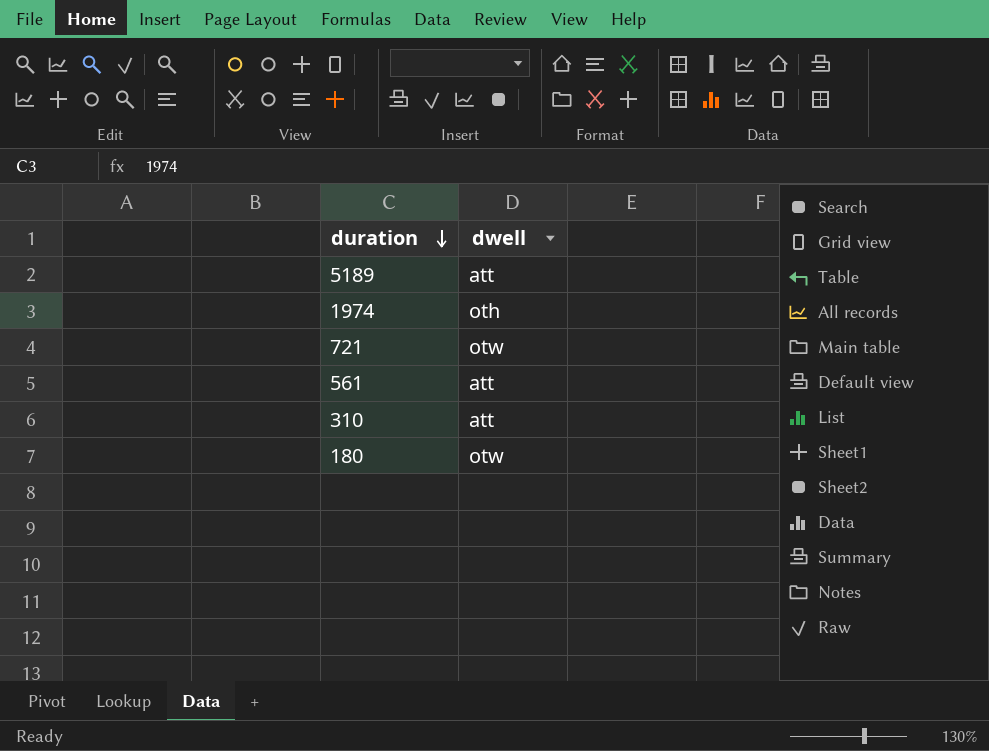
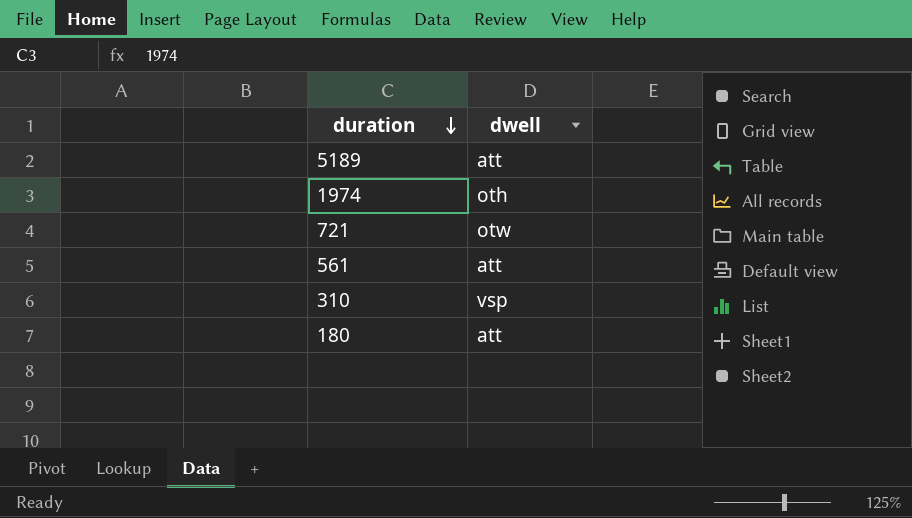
310 | dwell: att -> vsp
180 | dwell: otw -> att

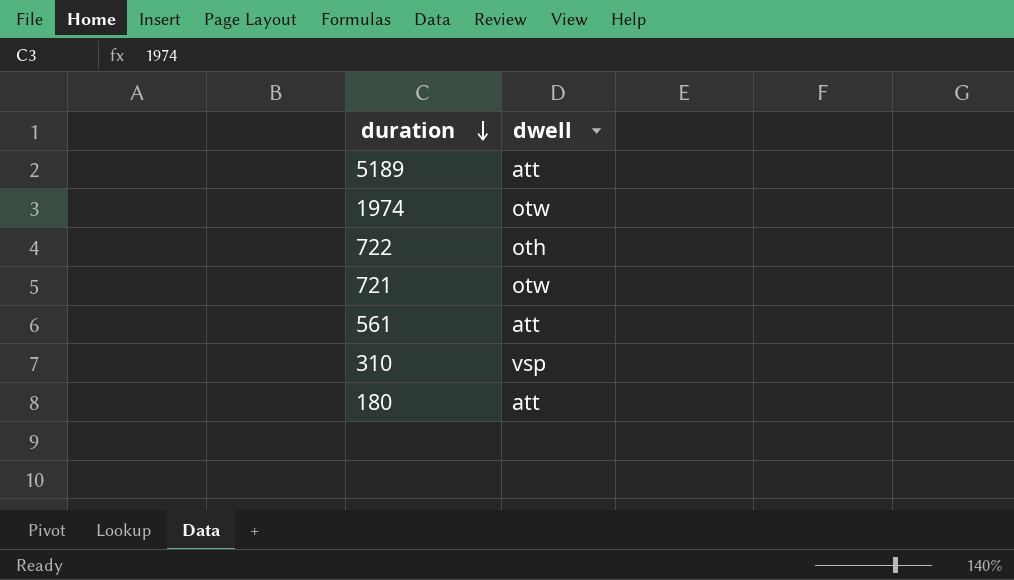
1974 | dwell: oth -> otw
row 722: none -> oth

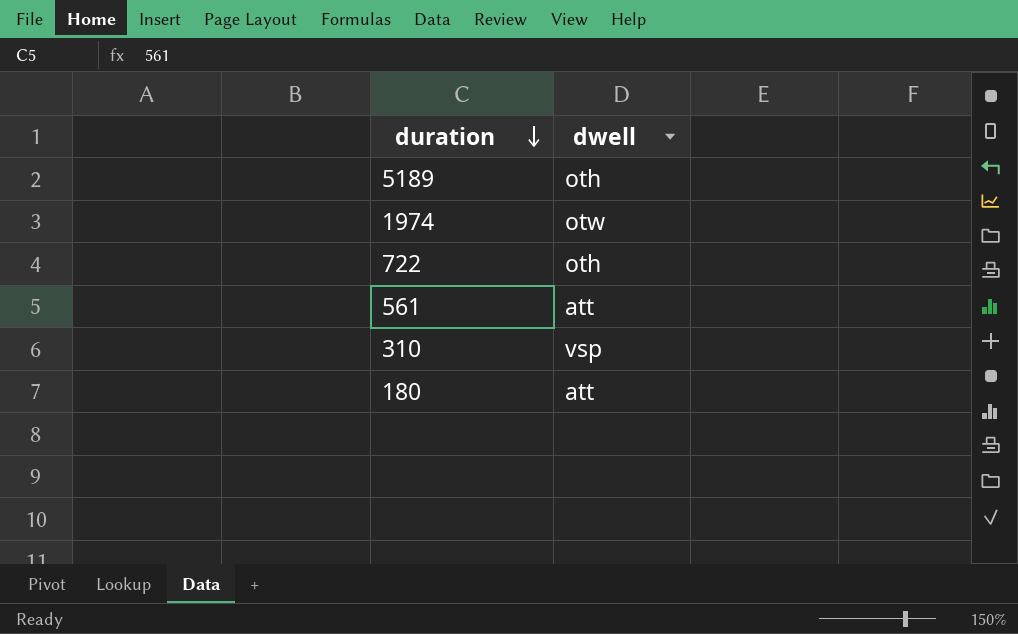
row 721: otw -> none
5189 | dwell: att -> oth

